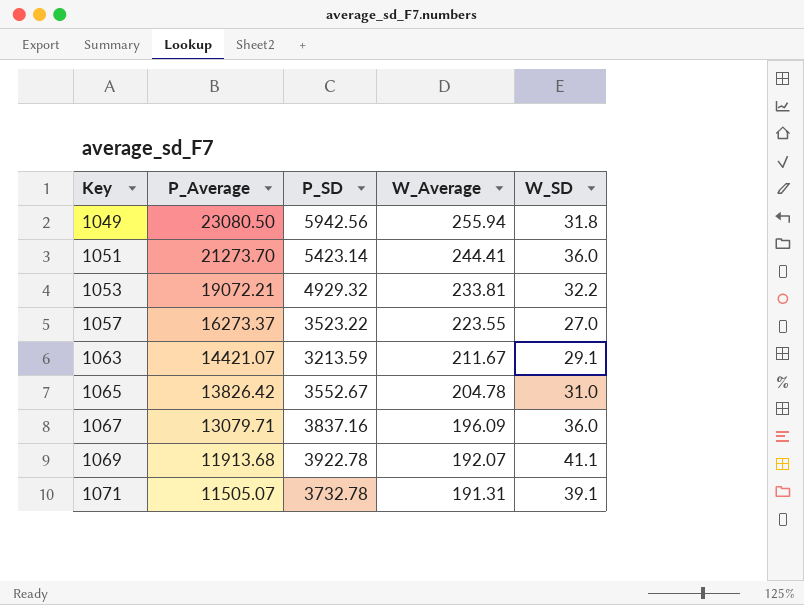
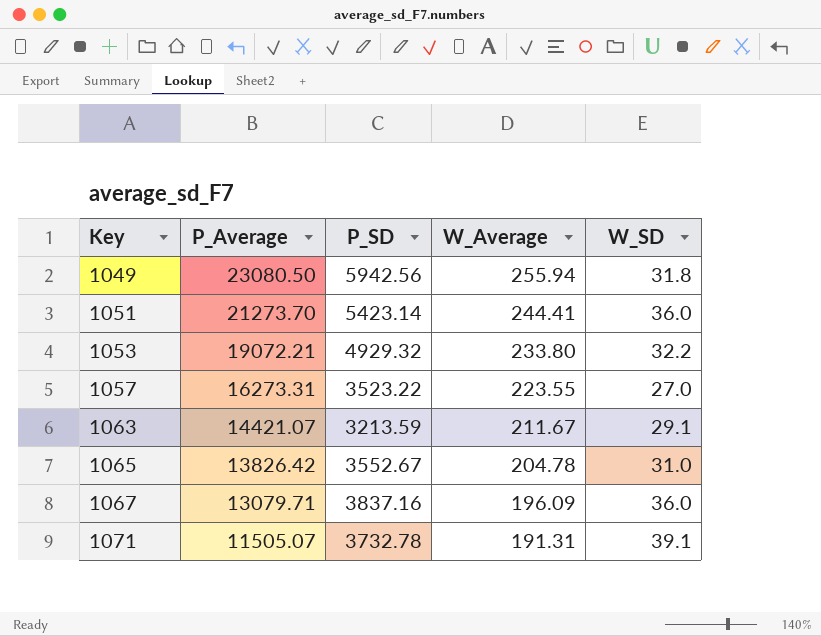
row 1069: 11913.68 | 3922.78 | 192.07 | 41.1 -> none
1053 | W_Average: 233.81 -> 233.80
1057 | P_Average: 16273.37 -> 16273.31

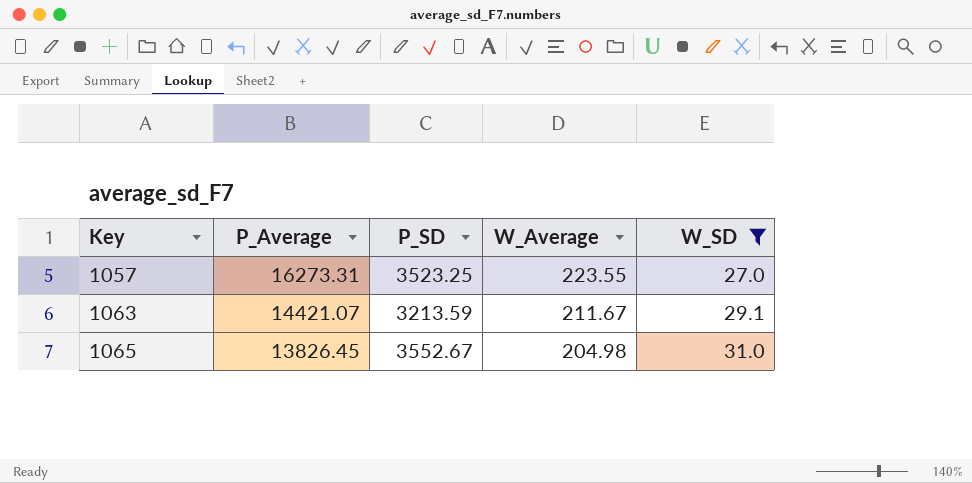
filter: none -> W_SD <= 31.0
1057 | P_SD: 3523.22 -> 3523.25
1065 | P_Average: 13826.42 -> 13826.45
1065 | W_Average: 204.78 -> 204.98

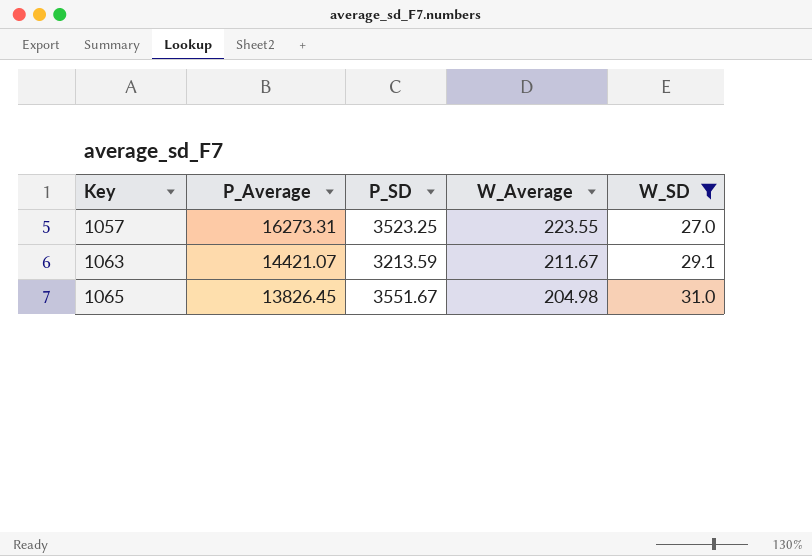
1065 | P_SD: 3552.67 -> 3551.67

